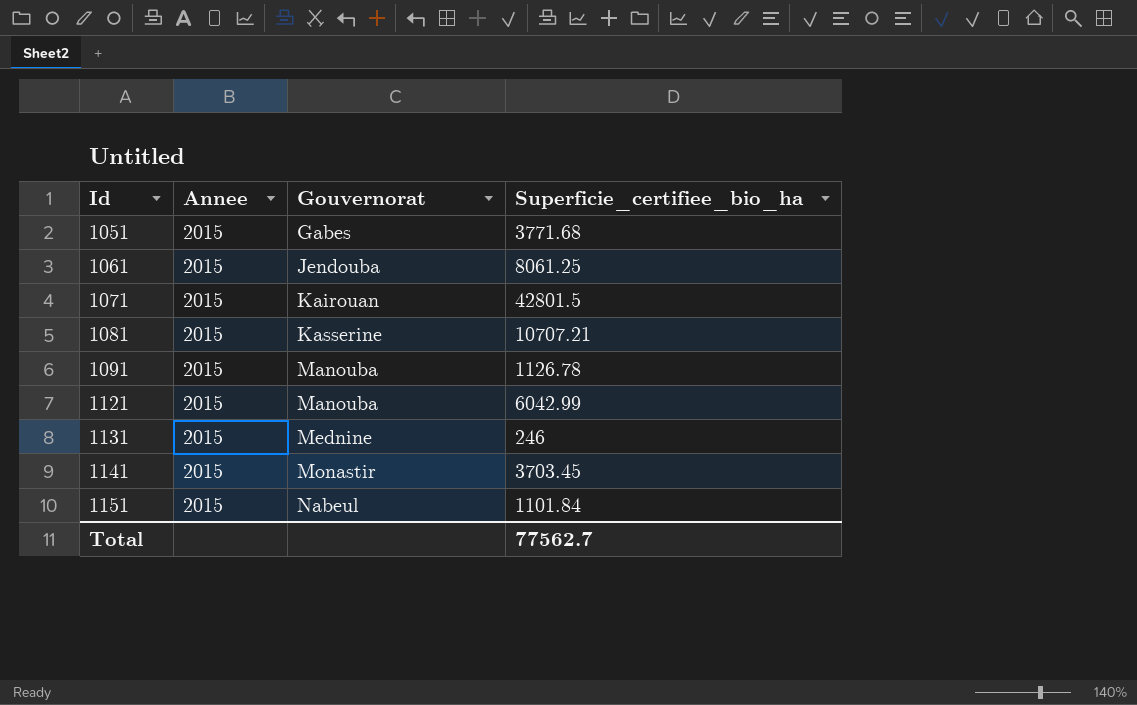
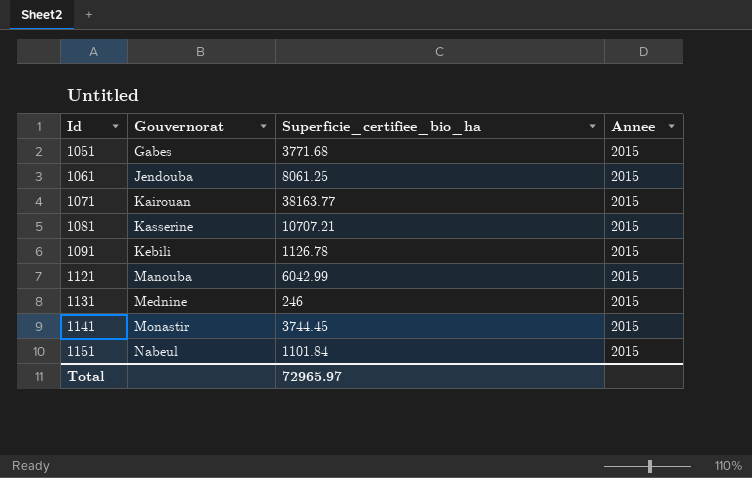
column Annee | position: 2 -> 4
1071 | Superficie_certifiee_bio_ha: 42801.5 -> 38163.77
1091 | Gouvernorat: Manouba -> Kebili
1141 | Superficie_certifiee_bio_ha: 3703.45 -> 3744.45
Total | Superficie_certifiee_bio_ha: 77562.7 -> 72965.97

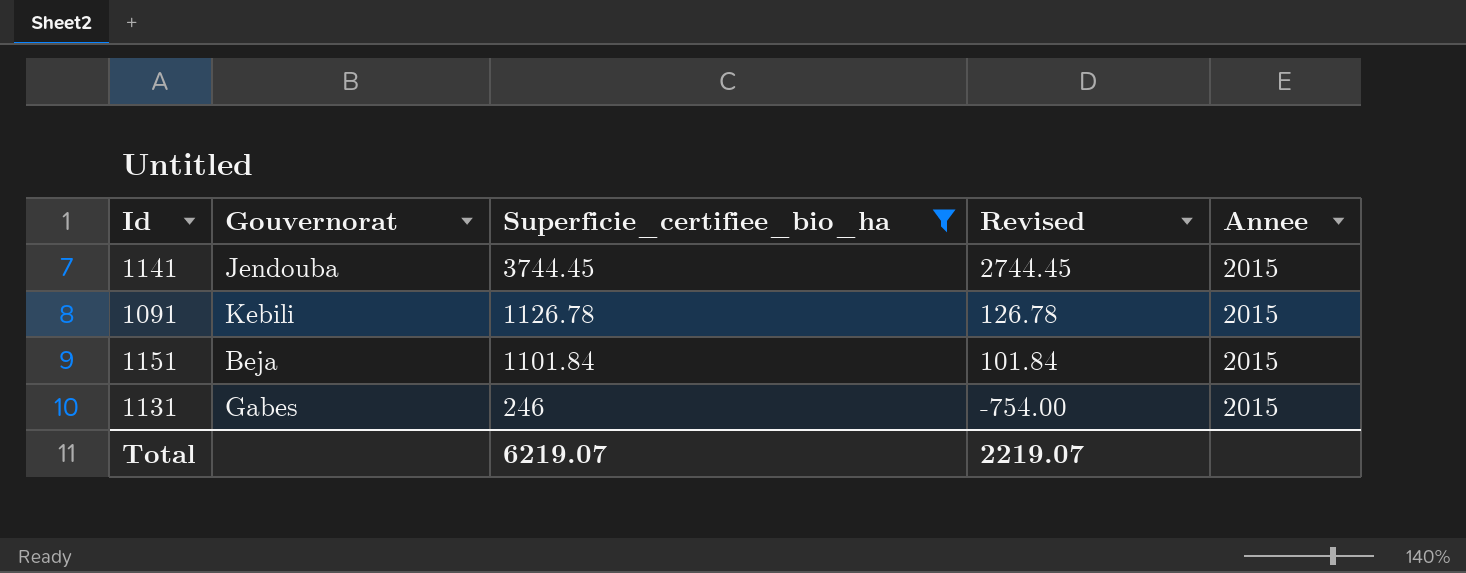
filter: none -> Superficie_certifiee_bio_ha <= 3744.45
row order: Id ascending -> Superficie_certifiee_bio_ha descending
column Revised | formula: none -> [Superficie_certifiee_bio_ha] - 1000
1141 | Gouvernorat: Monastir -> Jendouba
1151 | Gouvernorat: Nabeul -> Beja
1131 | Gouvernorat: Mednine -> Gabes
Total | Superficie_certifiee_bio_ha: 72965.97 -> 6219.07

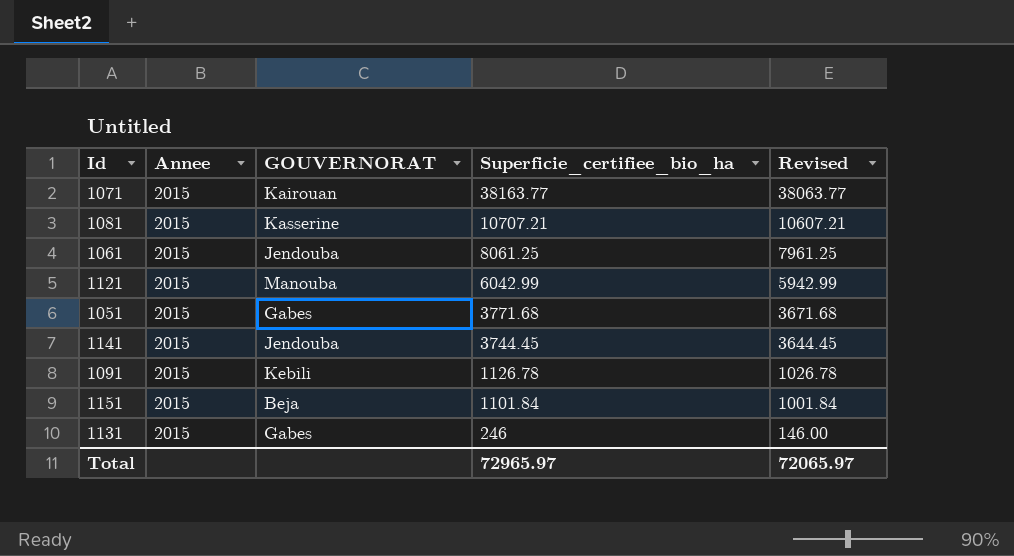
filter: Superficie_certifiee_bio_ha <= 3744.45 -> none
column Annee | position: 5 -> 2
column name: Gouvernorat -> GOUVERNORAT
column Revised | formula: [Superficie_certifiee_bio_ha] - 1000 -> [Superficie_certifiee_bio_ha] - 100
Total | Superficie_certifiee_bio_ha: 6219.07 -> 72965.97
Total | Revised: 2219.07 -> 72065.97

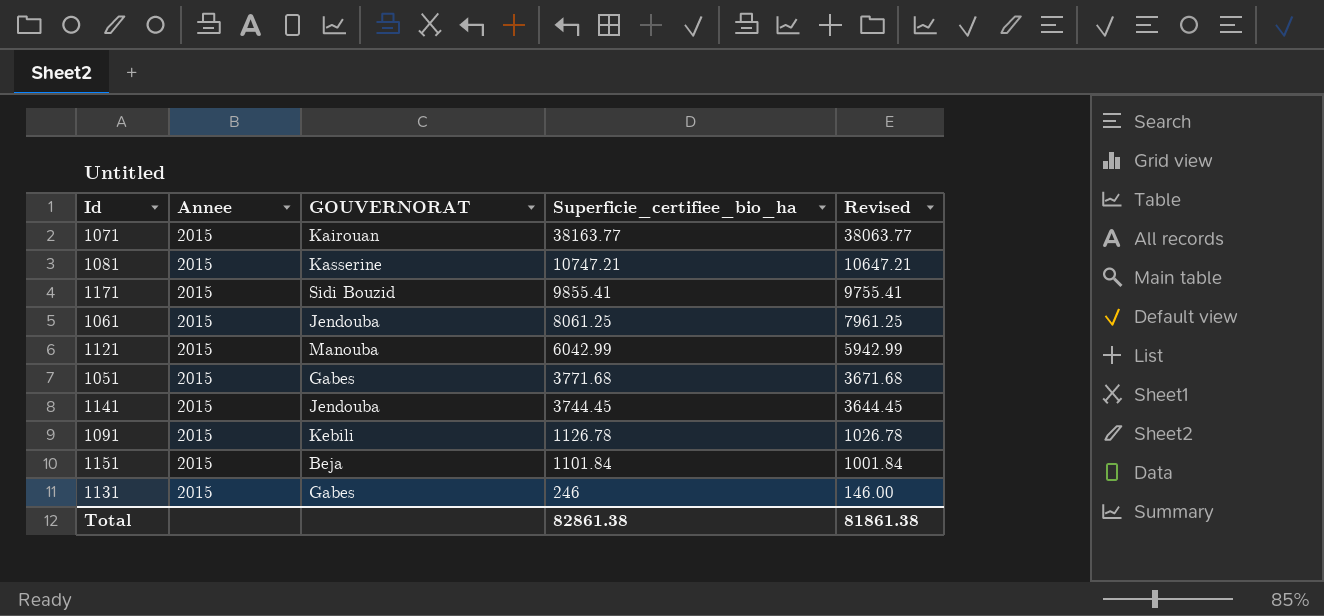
1081 | Superficie_certifiee_bio_ha: 10707.21 -> 10747.21
1081 | Revised: 10607.21 -> 10647.21
row 1171: none -> 2015 | Sidi Bouzid | 9855.41 | 9755.41
Total | Superficie_certifiee_bio_ha: 72965.97 -> 82861.38
Total | Revised: 72065.97 -> 81861.38

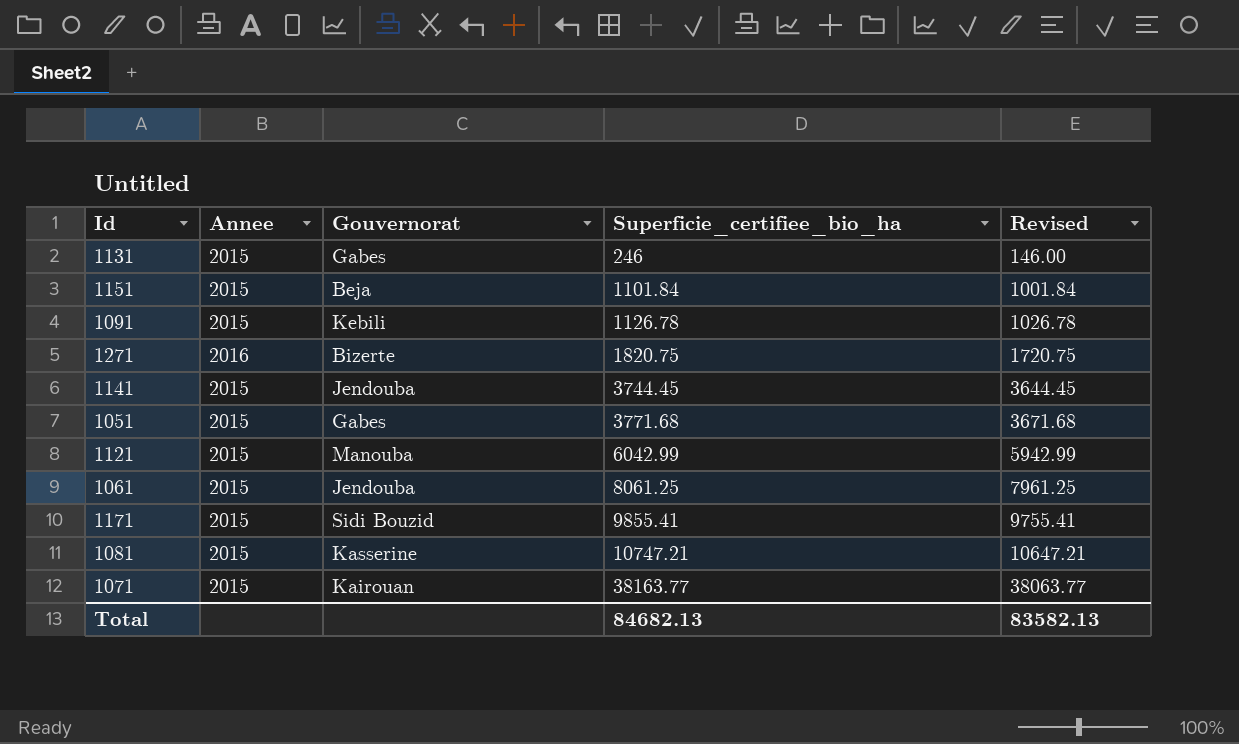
row order: Superficie_certifiee_bio_ha descending -> Superficie_certifiee_bio_ha ascending
column name: GOUVERNORAT -> Gouvernorat
row 1271: none -> 2016 | Bizerte | 1820.75 | 1720.75
Total | Superficie_certifiee_bio_ha: 82861.38 -> 84682.13
Total | Revised: 81861.38 -> 83582.13

